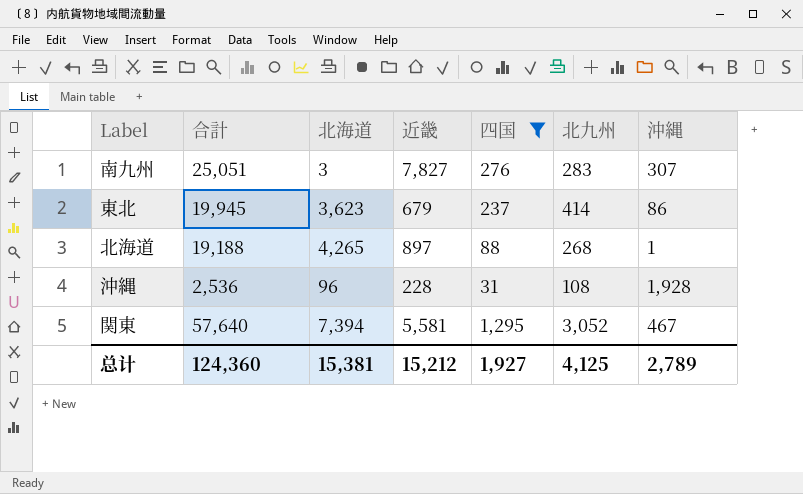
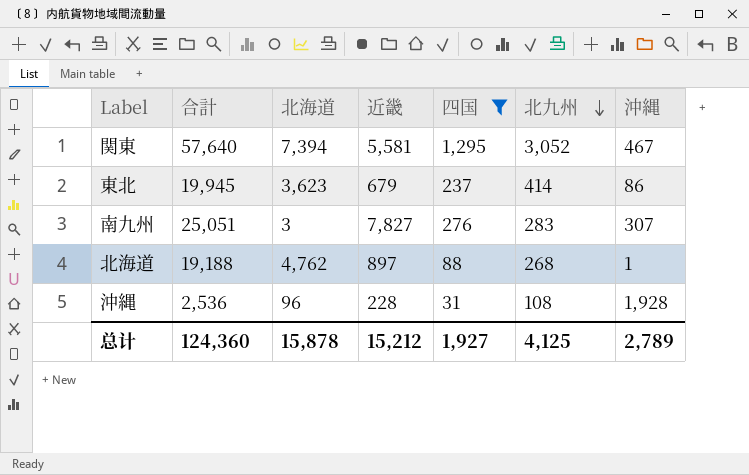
row order: none -> 北九州 descending
北海道 | 北海道: 4,265 -> 4,762
总计 | 北海道: 15,381 -> 15,878

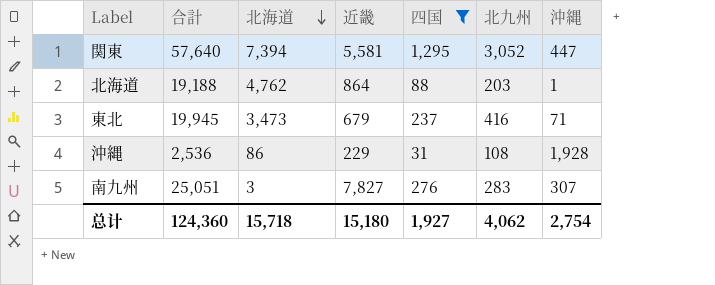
row order: 北九州 descending -> 北海道 descending
関東 | 沖縄: 467 -> 447
北海道 | 近畿: 897 -> 864
北海道 | 北九州: 268 -> 203
東北 | 北海道: 3,623 -> 3,473
東北 | 北九州: 414 -> 416
東北 | 沖縄: 86 -> 71
沖縄 | 北海道: 96 -> 86
沖縄 | 近畿: 228 -> 229
总计 | 北海道: 15,878 -> 15,718
总计 | 近畿: 15,212 -> 15,180
总计 | 北九州: 4,125 -> 4,062
总计 | 沖縄: 2,789 -> 2,754

